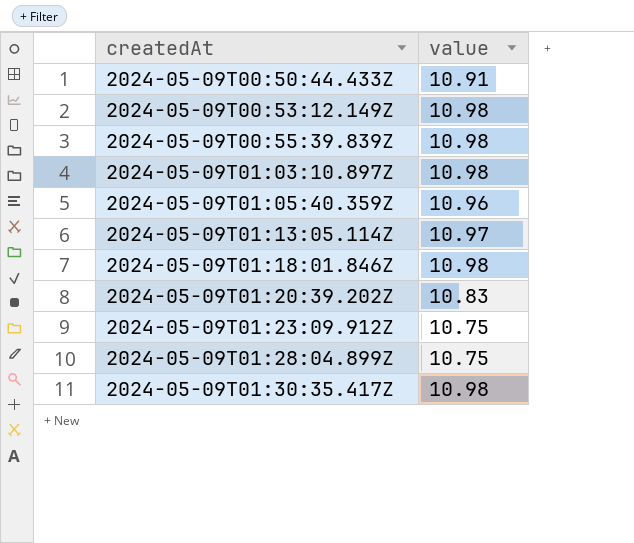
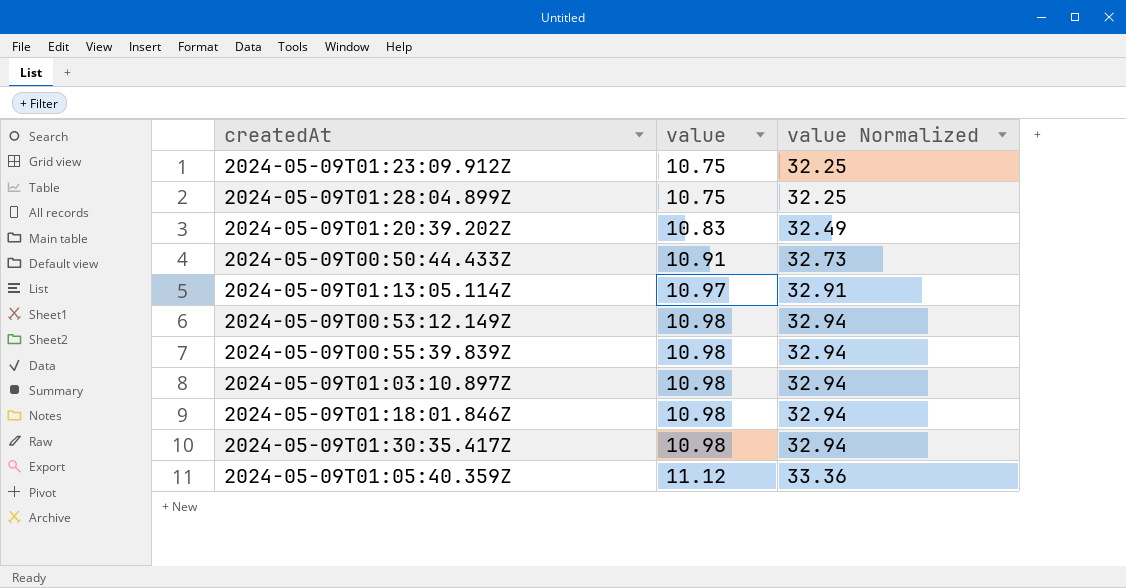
row order: createdAt ascending -> value ascending
column value Normalized | formula: none -> [value] * 3
2024-05-09T01:05:40.359Z | value: 10.96 -> 11.12

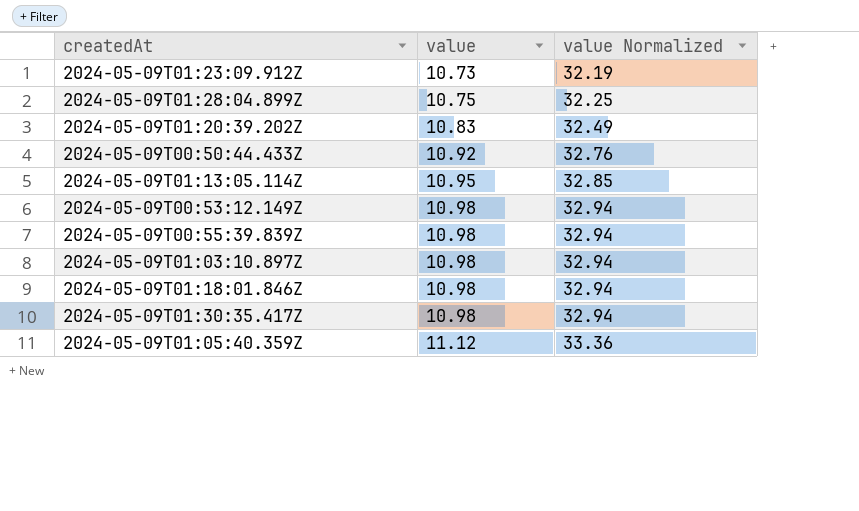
2024-05-09T01:23:09.912Z | value: 10.75 -> 10.73
2024-05-09T01:23:09.912Z | value Normalized: 32.25 -> 32.19
2024-05-09T00:50:44.433Z | value: 10.91 -> 10.92
2024-05-09T00:50:44.433Z | value Normalized: 32.73 -> 32.76
2024-05-09T01:13:05.114Z | value: 10.97 -> 10.95
2024-05-09T01:13:05.114Z | value Normalized: 32.91 -> 32.85

